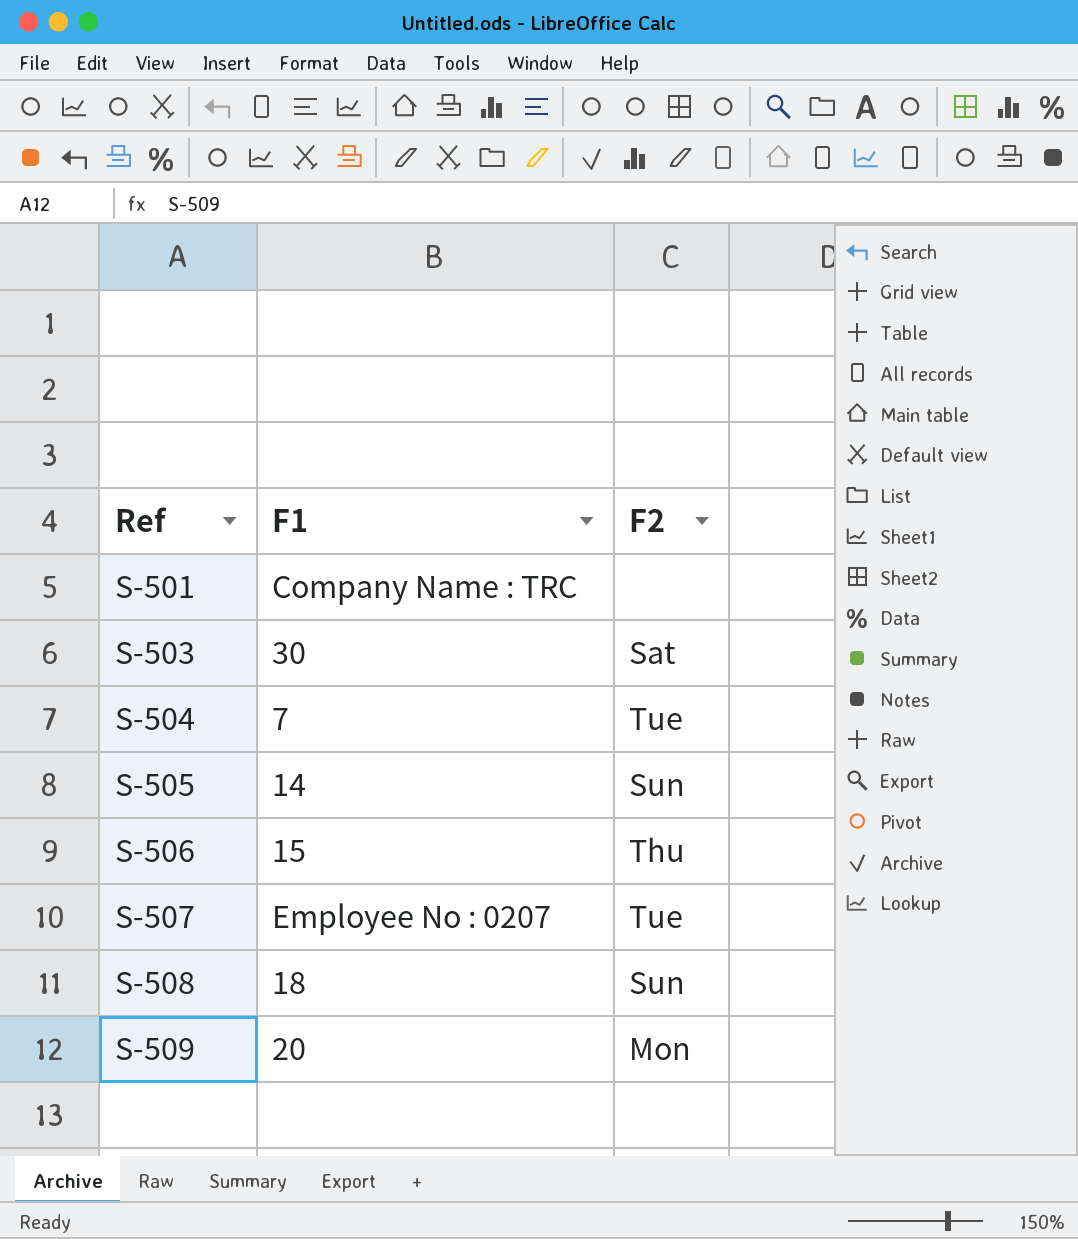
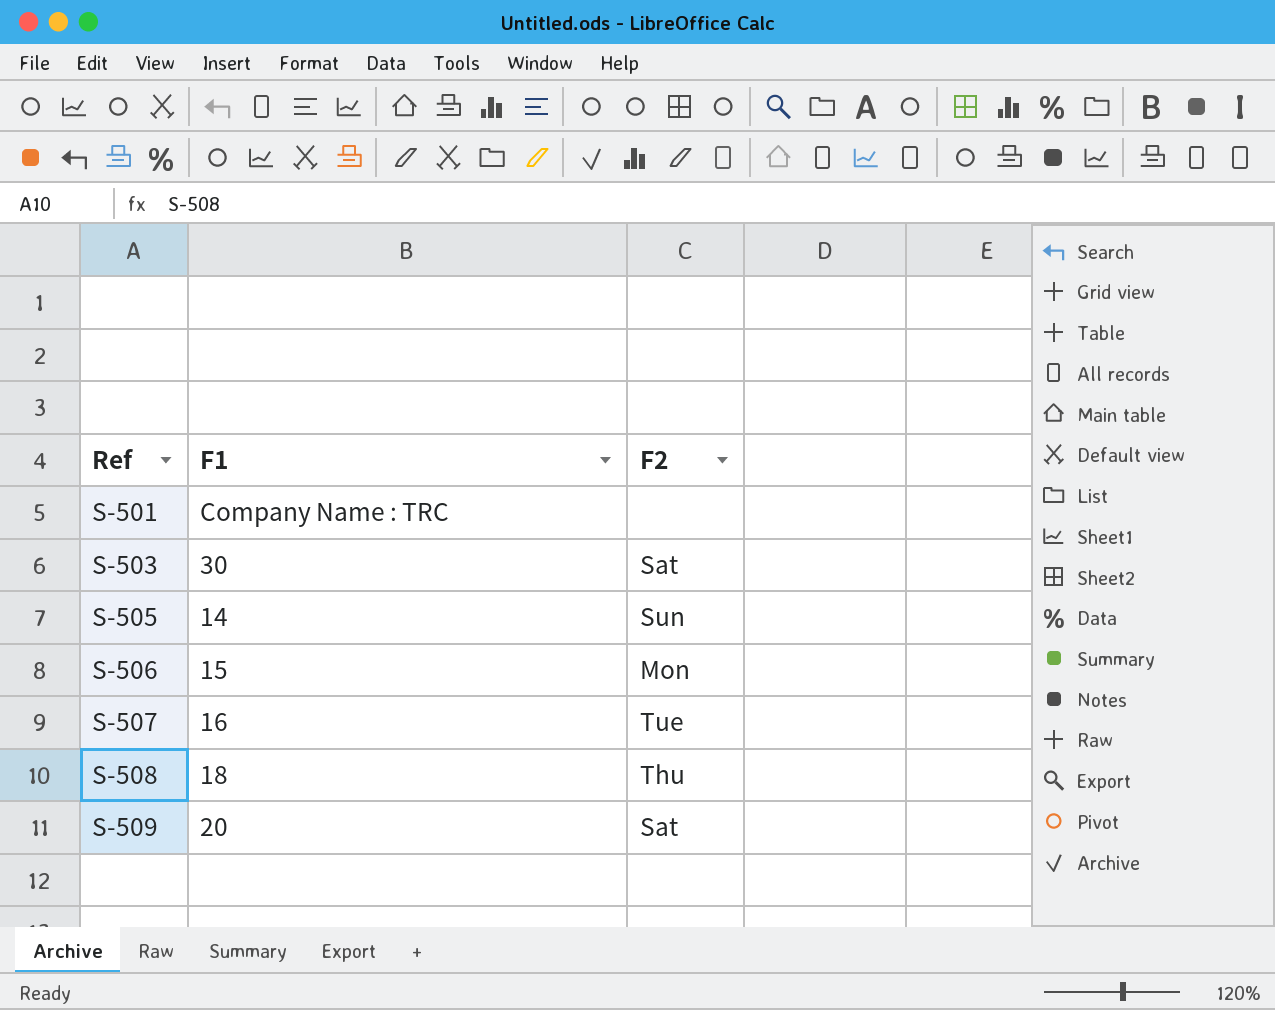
row S-504: 7 | Tue -> none
S-506 | F2: Thu -> Mon
S-507 | F1: Employee No : 0207 -> 16
S-508 | F2: Sun -> Thu
S-509 | F2: Mon -> Sat

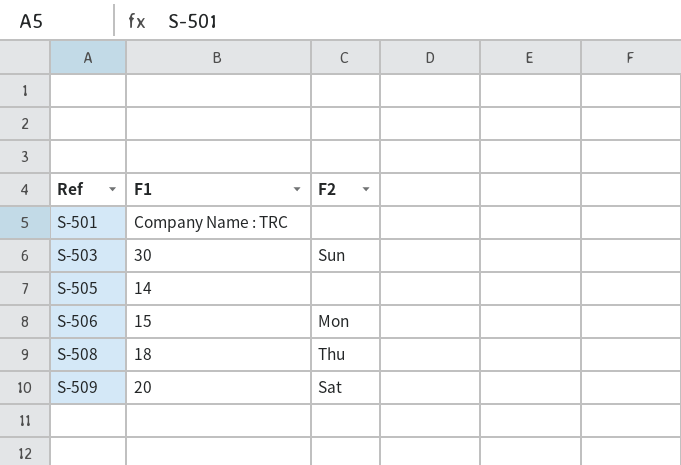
row S-507: 16 | Tue -> none
S-503 | F2: Sat -> Sun
S-505 | F2: Sun -> none

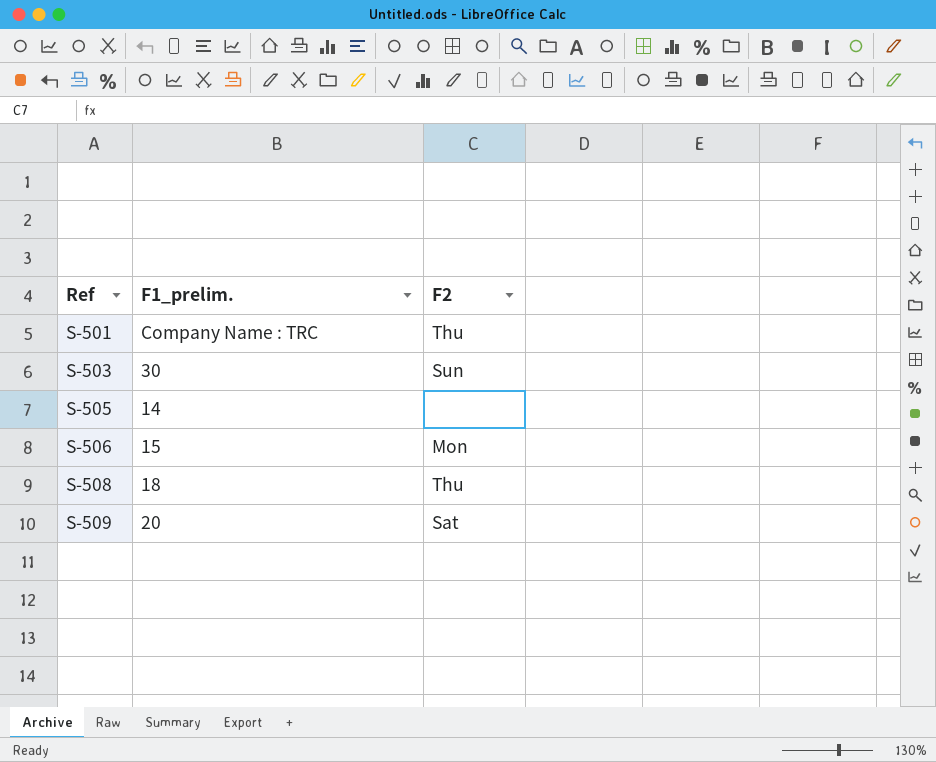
column name: F1 -> F1_prelim.
S-501 | F2: none -> Thu

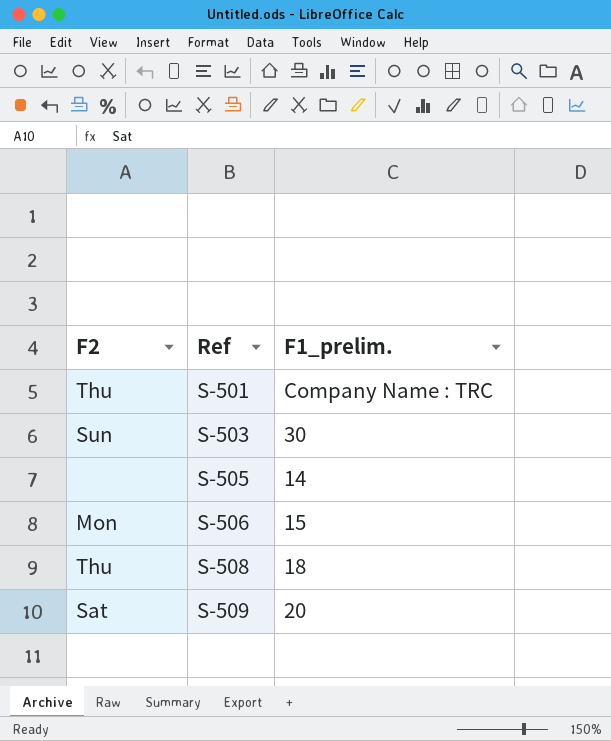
column F2 | position: 3 -> 1

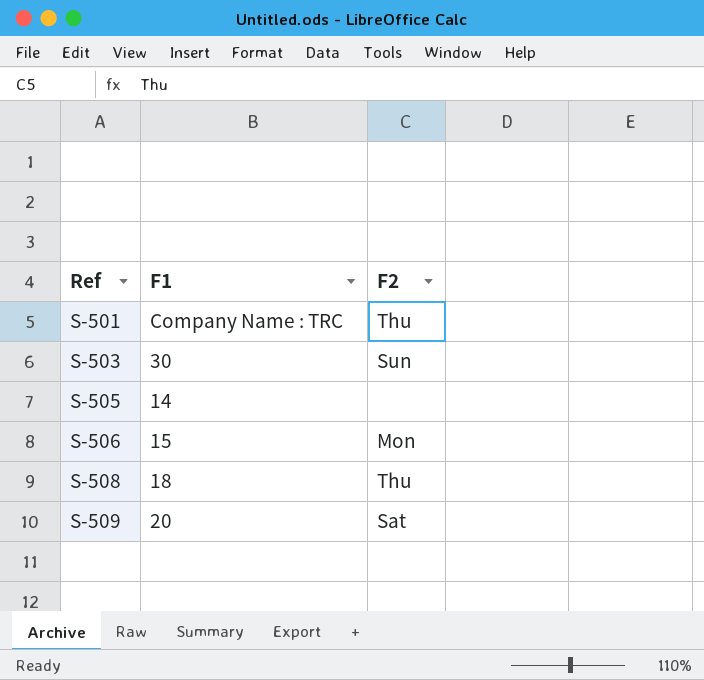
column name: F1_prelim. -> F1
column F2 | position: 1 -> 3

